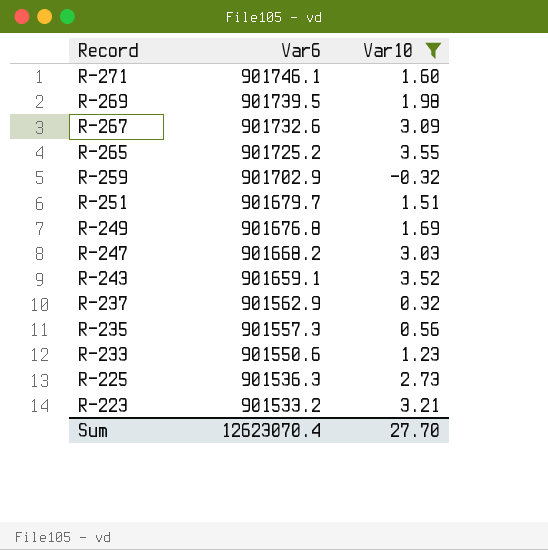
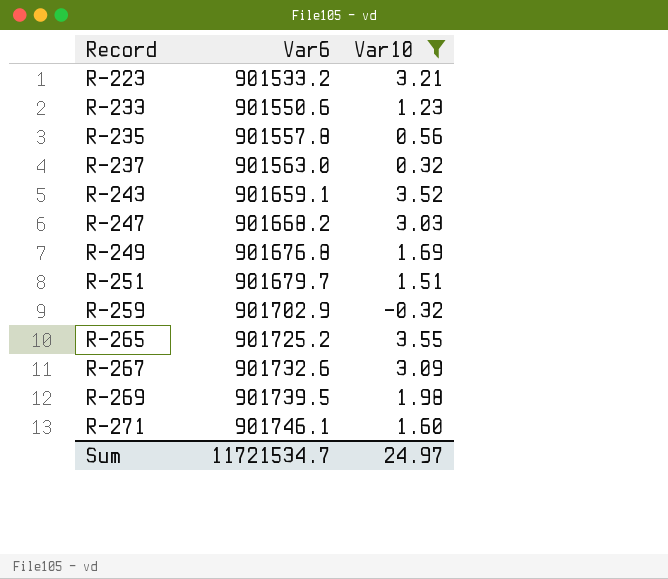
row order: Record descending -> Record ascending
row R-225: 901536.3 | 2.73 -> none
R-235 | Var6: 901557.3 -> 901557.8
R-237 | Var6: 901562.9 -> 901563.0
Sum | Var6: 12623070.4 -> 11721534.7
Sum | Var10: 27.70 -> 24.97

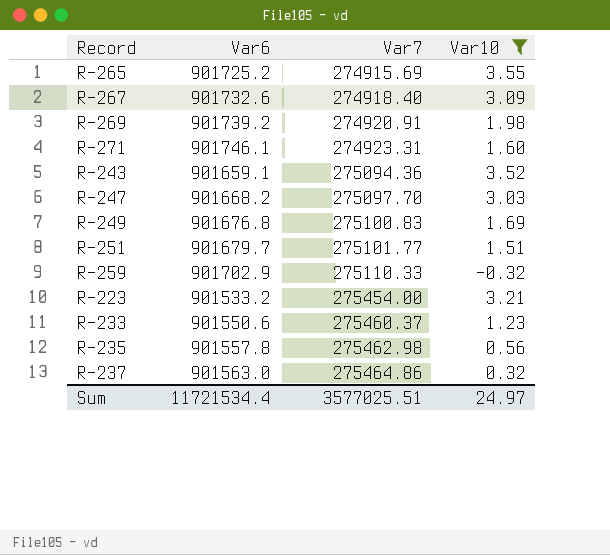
row order: Record ascending -> Var7 ascending
column Var7 | position: none -> 3
R-269 | Var6: 901739.5 -> 901739.2
Sum | Var6: 11721534.7 -> 11721534.4

